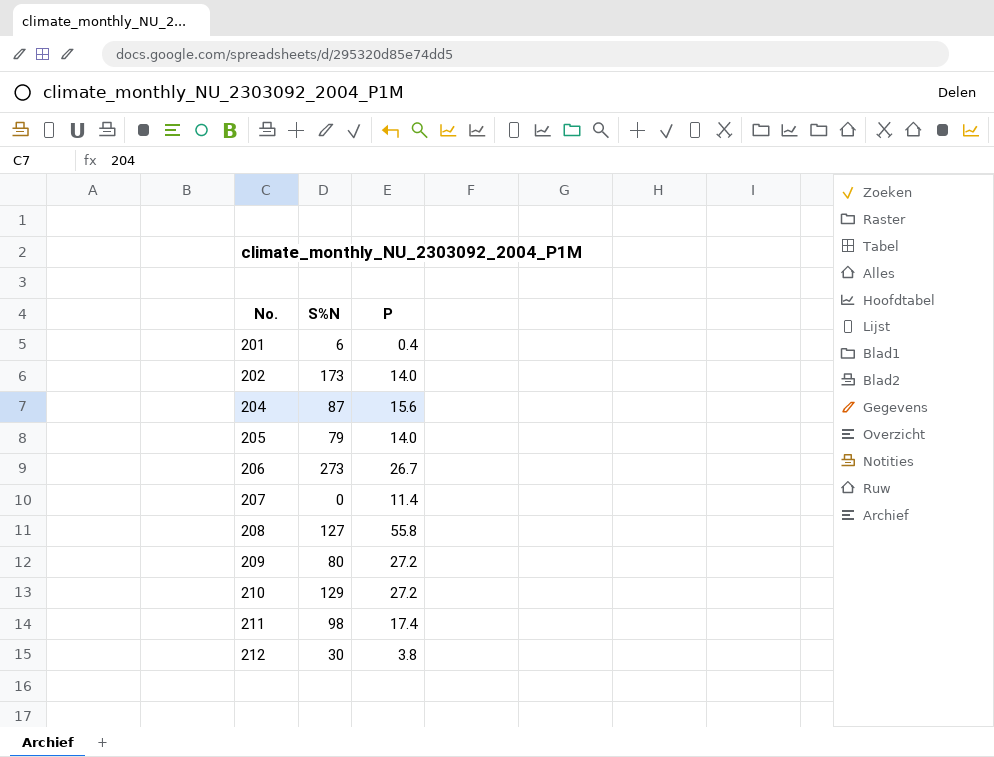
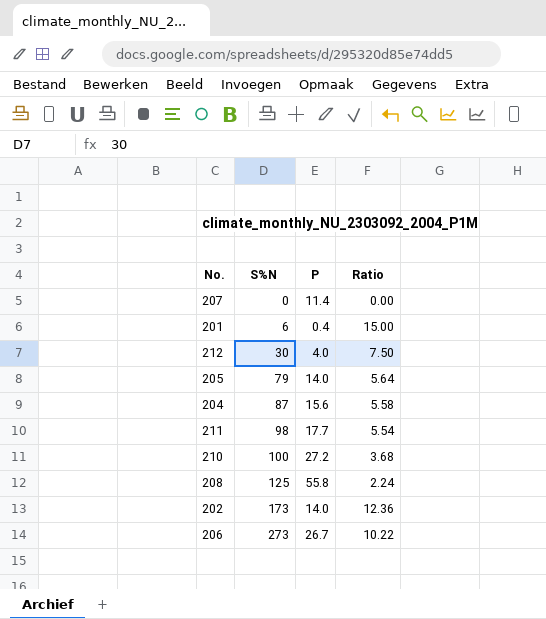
row order: No. ascending -> S%N ascending
column Ratio | formula: none -> [S%N] / [P]
row 209: 80 | 27.2 -> none
212 | P: 3.8 -> 4.0
211 | P: 17.4 -> 17.7
210 | S%N: 129 -> 100
208 | S%N: 127 -> 125

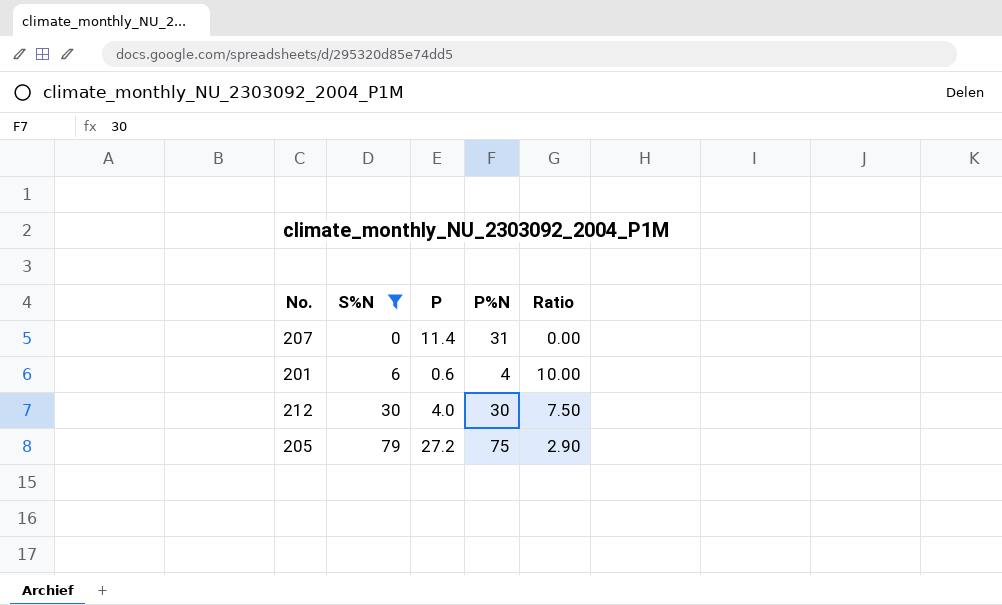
filter: none -> S%N <= 79
column P%N | position: none -> 4
201 | P: 0.4 -> 0.6
201 | Ratio: 15.00 -> 10.00
205 | P: 14.0 -> 27.2
205 | Ratio: 5.64 -> 2.90

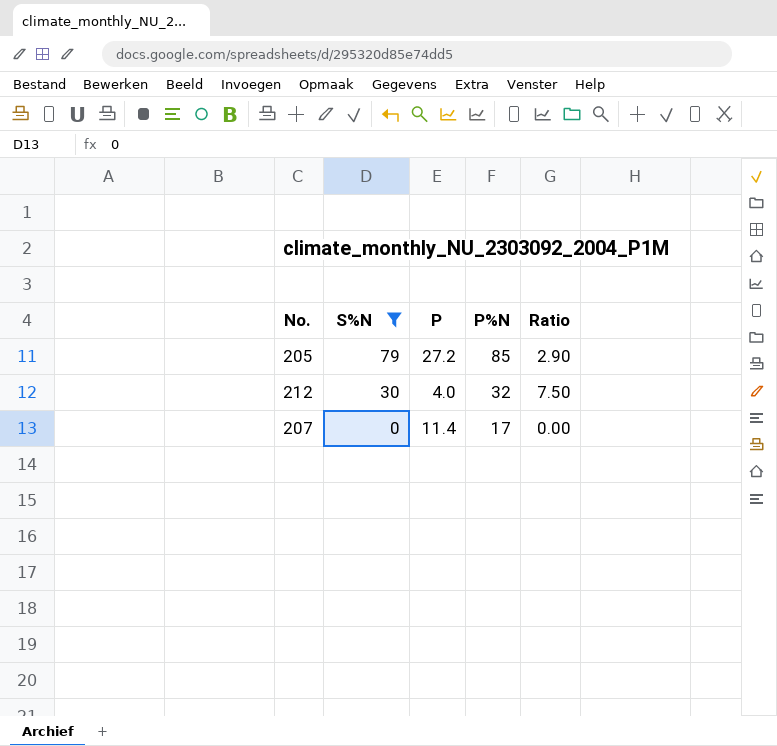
row order: S%N ascending -> S%N descending
row 201: 6 | 0.6 | 4 | 10.00 -> none
205 | P%N: 75 -> 85
212 | P%N: 30 -> 32
207 | P%N: 31 -> 17

